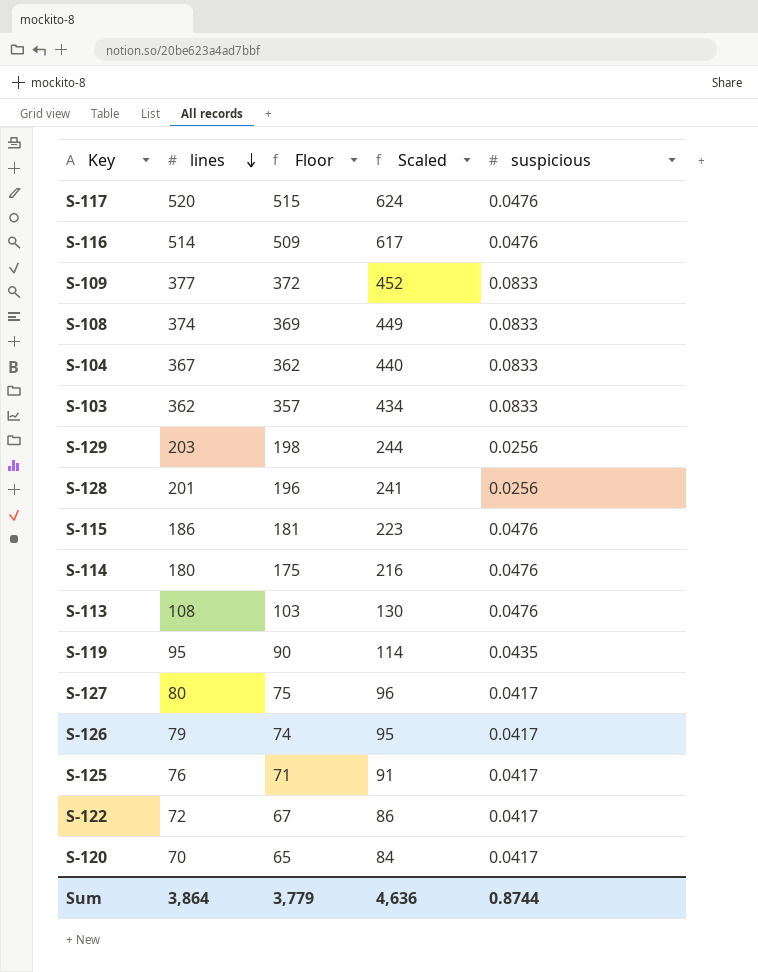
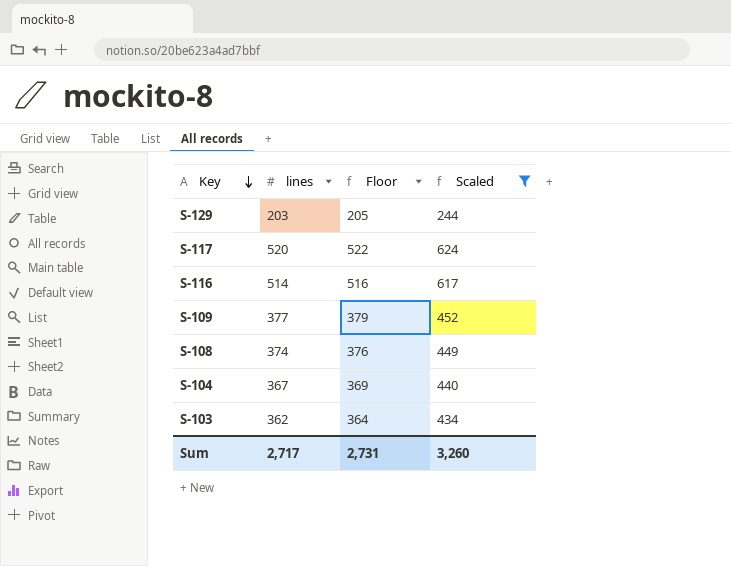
filter: none -> Scaled >= 244
row order: lines descending -> Key descending
column suspicious | position: 5 -> none
column Floor | formula: [lines] - 5 -> [lines] + 2
Sum | lines: 3,864 -> 2,717
Sum | Floor: 3,779 -> 2,731
Sum | Scaled: 4,636 -> 3,260

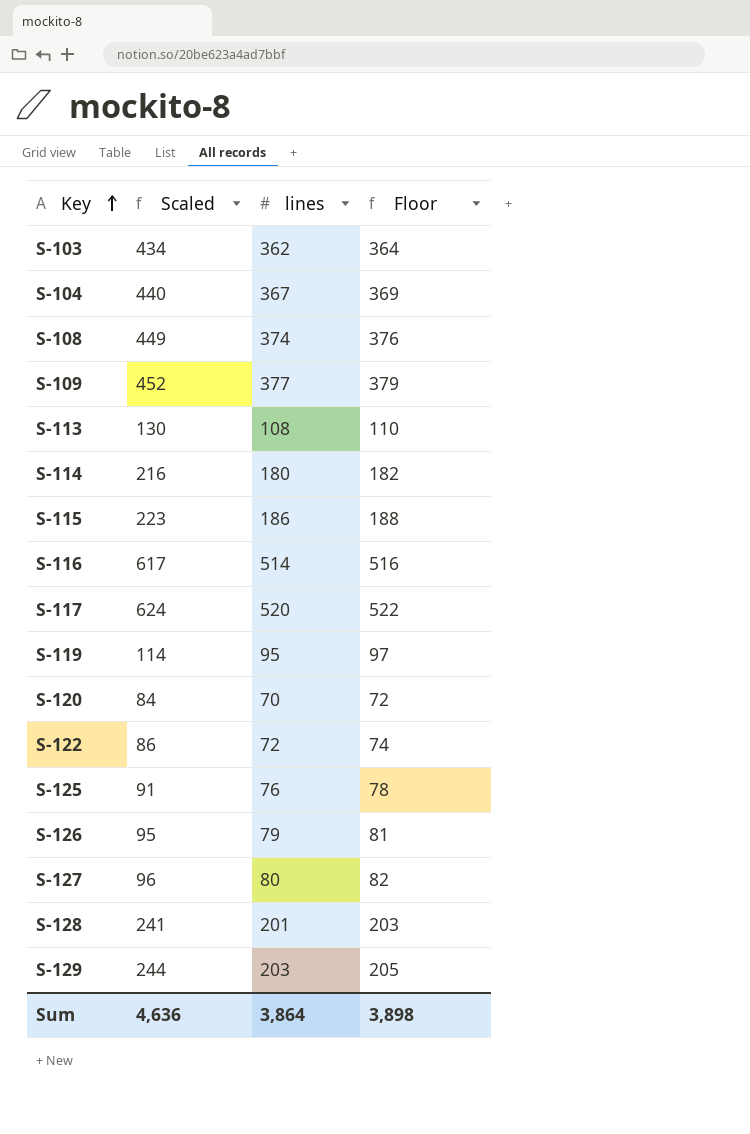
filter: Scaled >= 244 -> none
row order: Key descending -> Key ascending
column Scaled | position: 4 -> 2
Sum | Scaled: 3,260 -> 4,636
Sum | lines: 2,717 -> 3,864
Sum | Floor: 2,731 -> 3,898

